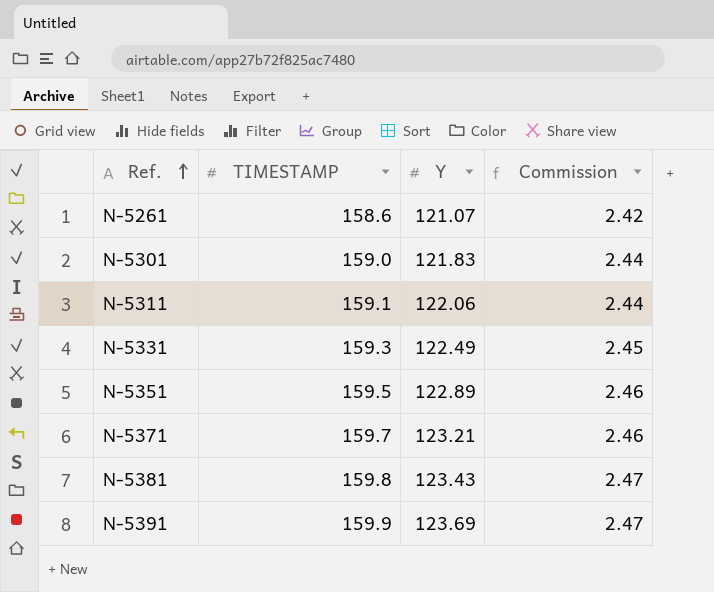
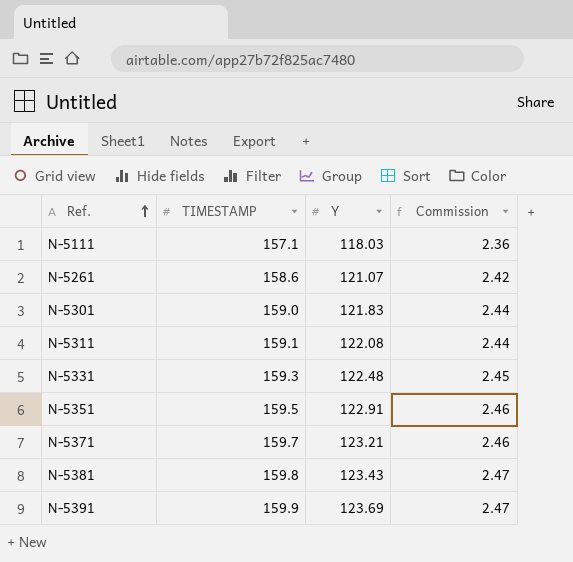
row N-5111: none -> 157.1 | 118.03 | 2.36
N-5311 | Y: 122.06 -> 122.08
N-5331 | Y: 122.49 -> 122.48
N-5351 | Y: 122.89 -> 122.91

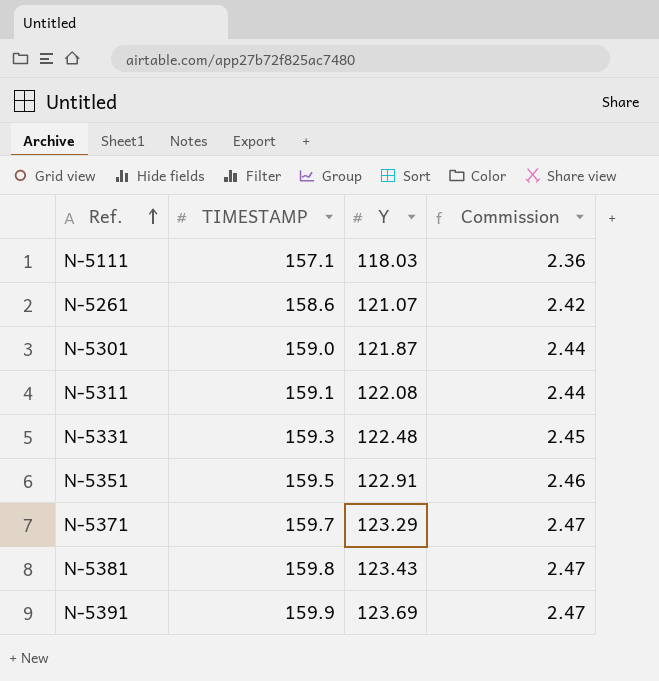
N-5301 | Y: 121.83 -> 121.87
N-5371 | Y: 123.21 -> 123.29
N-5371 | Commission: 2.46 -> 2.47

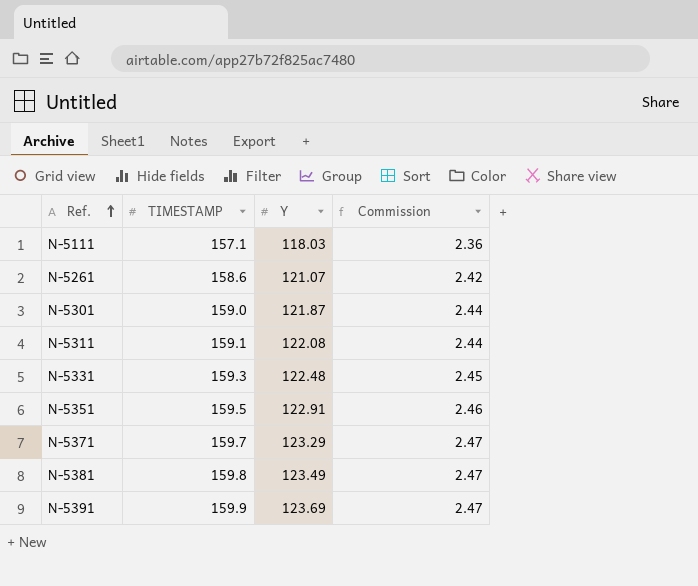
N-5381 | Y: 123.43 -> 123.49

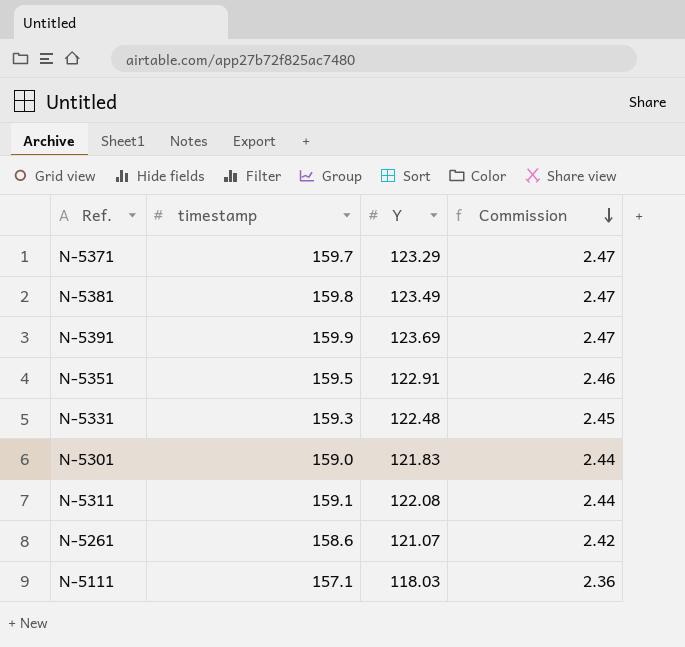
row order: Ref. ascending -> Commission descending
column name: TIMESTAMP -> timestamp
N-5301 | Y: 121.87 -> 121.83

